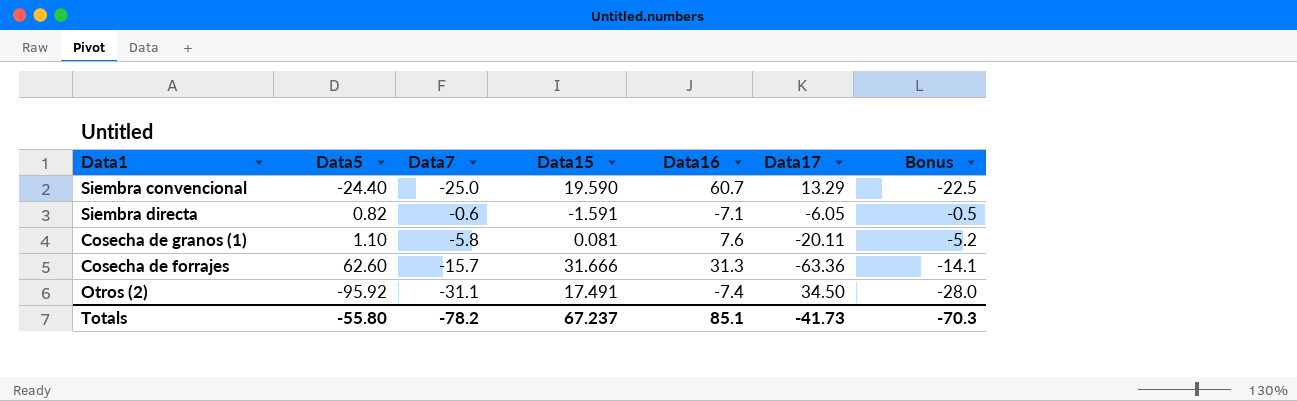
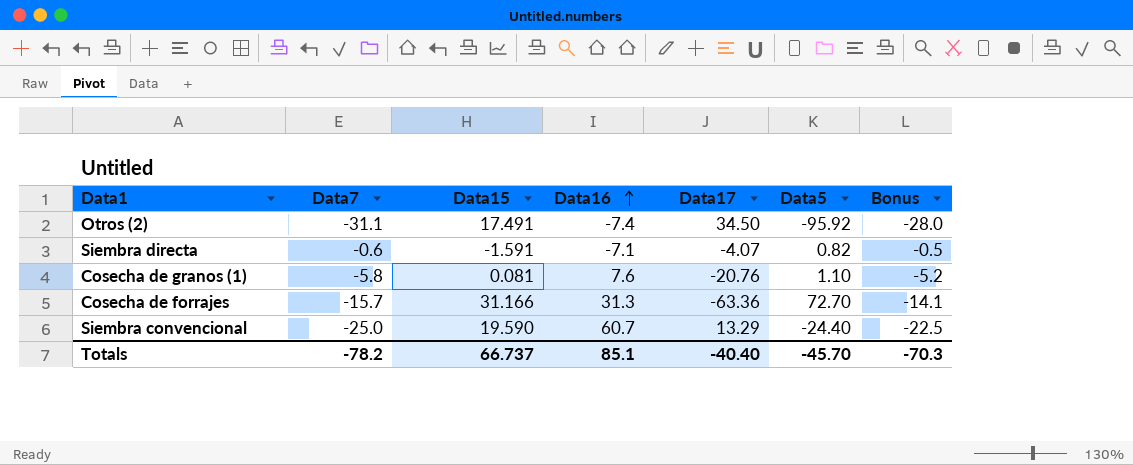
row order: none -> Data16 ascending
column Data5 | position: 2 -> 6
Siembra directa | Data17: -6.05 -> -4.07
Cosecha de granos (1) | Data17: -20.11 -> -20.76
Cosecha de forrajes | Data15: 31.666 -> 31.166
Cosecha de forrajes | Data5: 62.60 -> 72.70
Totals | Data15: 67.237 -> 66.737
Totals | Data17: -41.73 -> -40.40
Totals | Data5: -55.80 -> -45.70

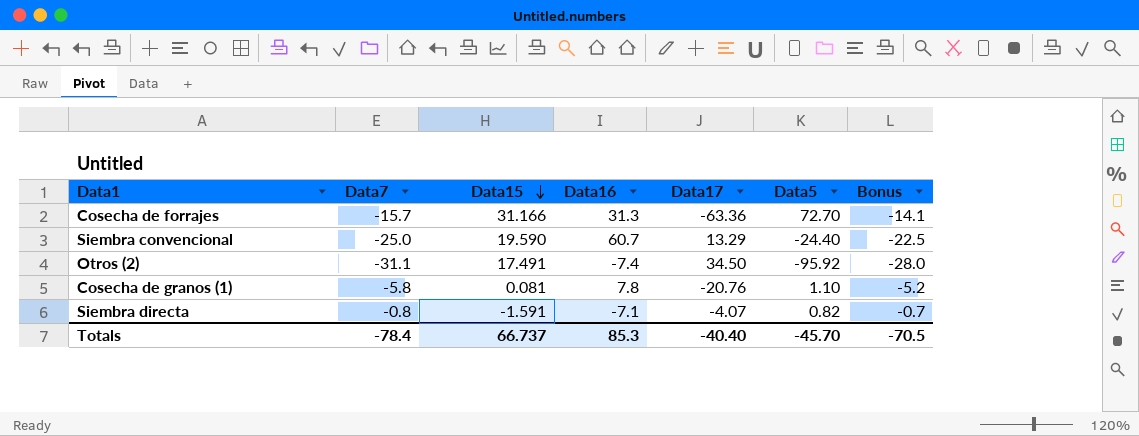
row order: Data16 ascending -> Data15 descending
Cosecha de granos (1) | Data16: 7.6 -> 7.8
Siembra directa | Data7: -0.6 -> -0.8
Siembra directa | Bonus: -0.5 -> -0.7
Totals | Data7: -78.2 -> -78.4
Totals | Data16: 85.1 -> 85.3
Totals | Bonus: -70.3 -> -70.5

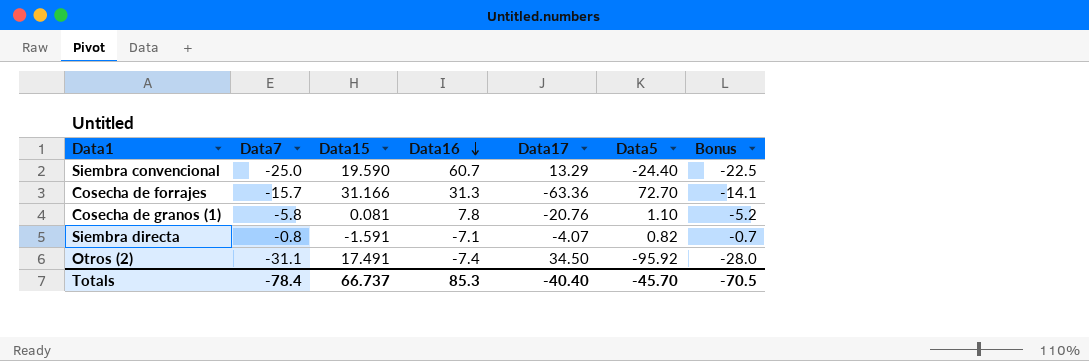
row order: Data15 descending -> Data16 descending

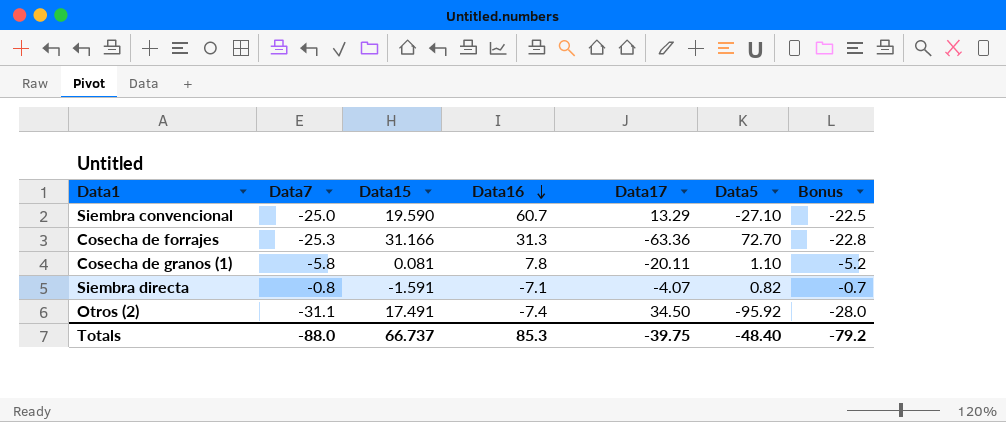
Siembra convencional | Data5: -24.40 -> -27.10
Cosecha de forrajes | Data7: -15.7 -> -25.3
Cosecha de forrajes | Bonus: -14.1 -> -22.8
Cosecha de granos (1) | Data17: -20.76 -> -20.11
Totals | Data7: -78.4 -> -88.0
Totals | Data17: -40.40 -> -39.75
Totals | Data5: -45.70 -> -48.40
Totals | Bonus: -70.5 -> -79.2

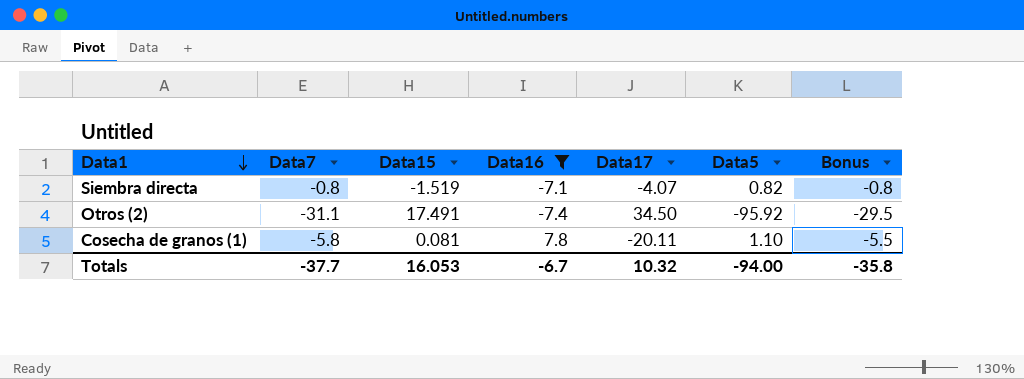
filter: none -> Data16 <= 7.8
row order: Data16 descending -> Data1 descending
column Bonus | formula: [Data7] * 0.9 -> [Data7] * 0.95
Siembra directa | Data15: -1.591 -> -1.519
Totals | Data7: -88.0 -> -37.7
Totals | Data15: 66.737 -> 16.053
Totals | Data16: 85.3 -> -6.7
Totals | Data17: -39.75 -> 10.32
Totals | Data5: -48.40 -> -94.00
Totals | Bonus: -79.2 -> -35.8

